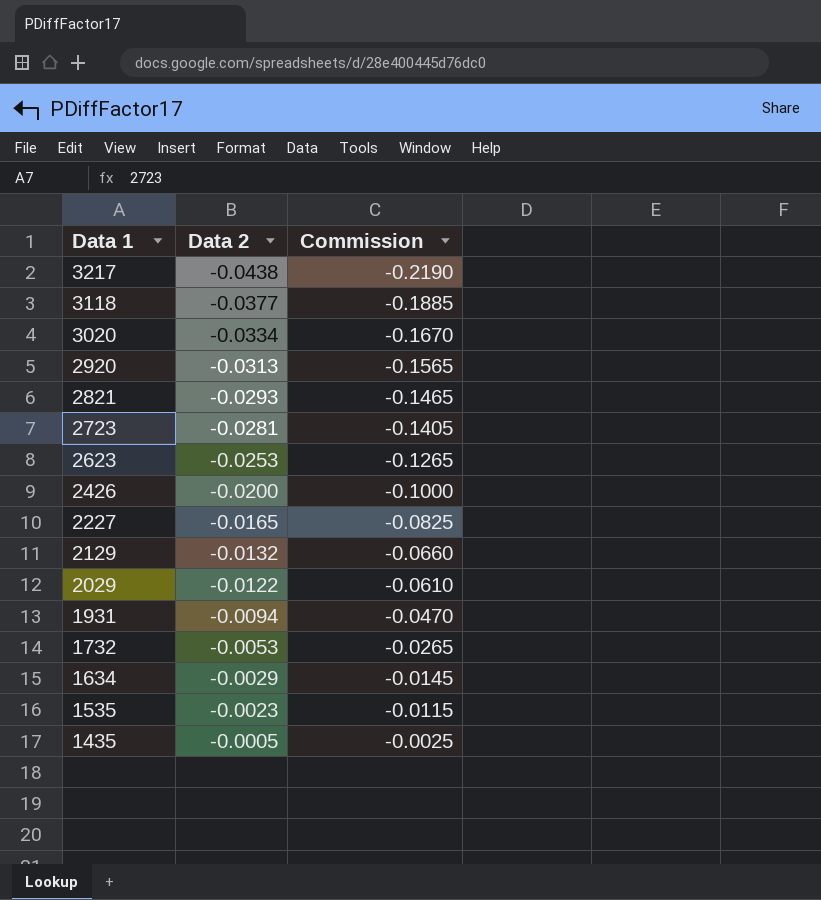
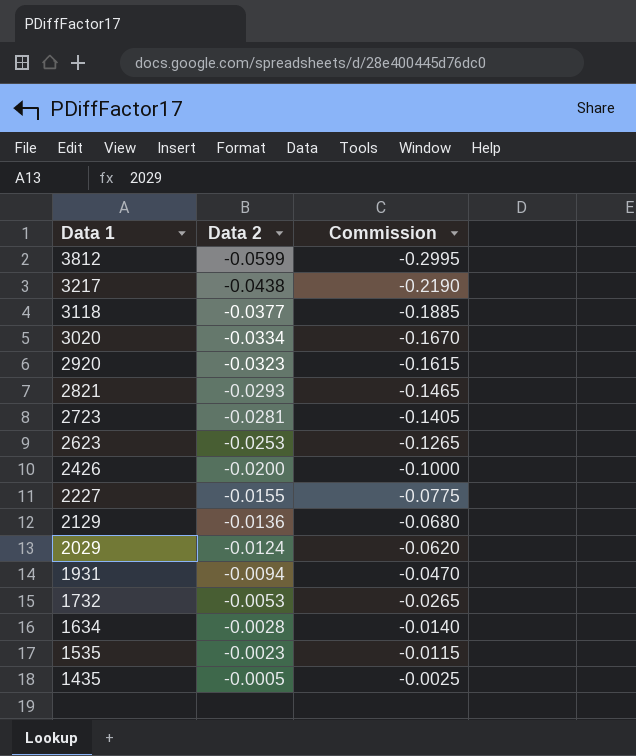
row 3812: none -> -0.0599 | -0.2995
2920 | Data 2: -0.0313 -> -0.0323
2920 | Commission: -0.1565 -> -0.1615
2227 | Data 2: -0.0165 -> -0.0155
2227 | Commission: -0.0825 -> -0.0775
2129 | Data 2: -0.0132 -> -0.0136
2129 | Commission: -0.0660 -> -0.0680
2029 | Data 2: -0.0122 -> -0.0124
2029 | Commission: -0.0610 -> -0.0620
1634 | Data 2: -0.0029 -> -0.0028
1634 | Commission: -0.0145 -> -0.0140

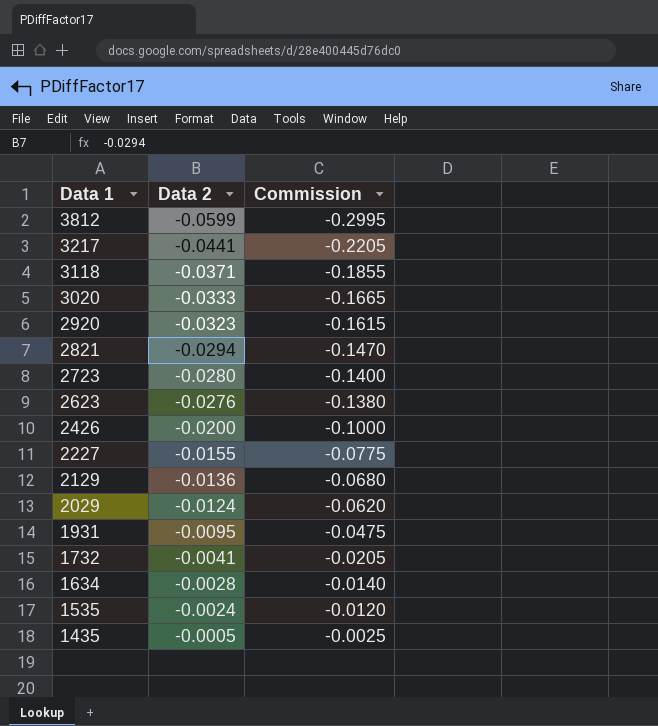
3217 | Data 2: -0.0438 -> -0.0441
3217 | Commission: -0.2190 -> -0.2205
3118 | Data 2: -0.0377 -> -0.0371
3118 | Commission: -0.1885 -> -0.1855
3020 | Data 2: -0.0334 -> -0.0333
3020 | Commission: -0.1670 -> -0.1665
2821 | Data 2: -0.0293 -> -0.0294
2821 | Commission: -0.1465 -> -0.1470
2723 | Data 2: -0.0281 -> -0.0280
2723 | Commission: -0.1405 -> -0.1400
2623 | Data 2: -0.0253 -> -0.0276
2623 | Commission: -0.1265 -> -0.1380
1931 | Data 2: -0.0094 -> -0.0095
1931 | Commission: -0.0470 -> -0.0475
1732 | Data 2: -0.0053 -> -0.0041
1732 | Commission: -0.0265 -> -0.0205
1535 | Data 2: -0.0023 -> -0.0024
1535 | Commission: -0.0115 -> -0.0120

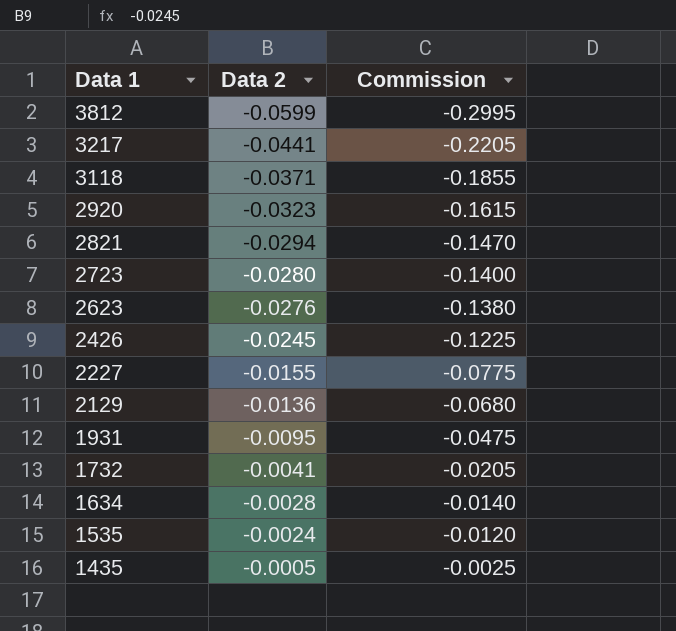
row 3020: -0.0333 | -0.1665 -> none
row 2029: -0.0124 | -0.0620 -> none
2426 | Data 2: -0.0200 -> -0.0245
2426 | Commission: -0.1000 -> -0.1225

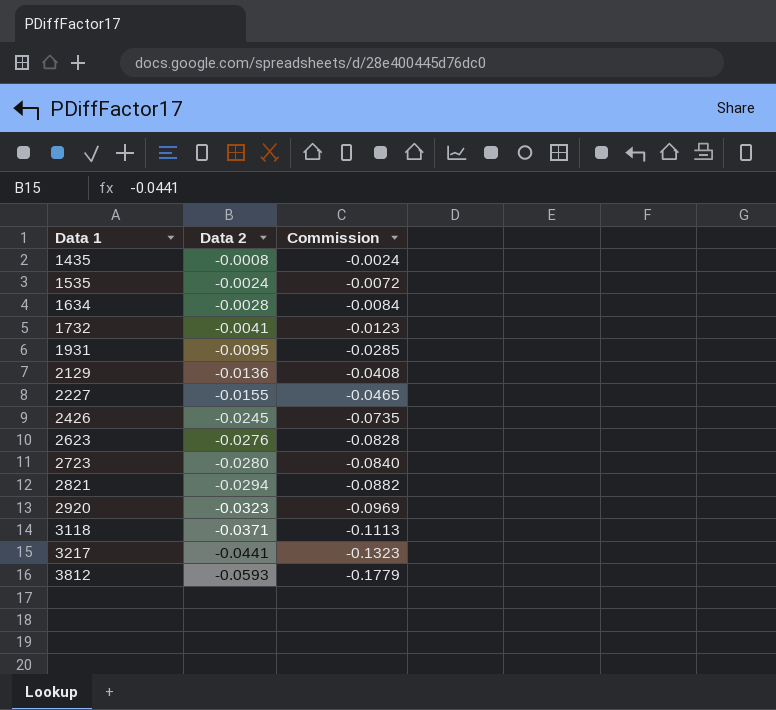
row order: Data 1 descending -> Data 1 ascending
column Commission | formula: [Data 2] * 5 -> [Data 2] * 3
1435 | Data 2: -0.0005 -> -0.0008
3812 | Data 2: -0.0599 -> -0.0593

